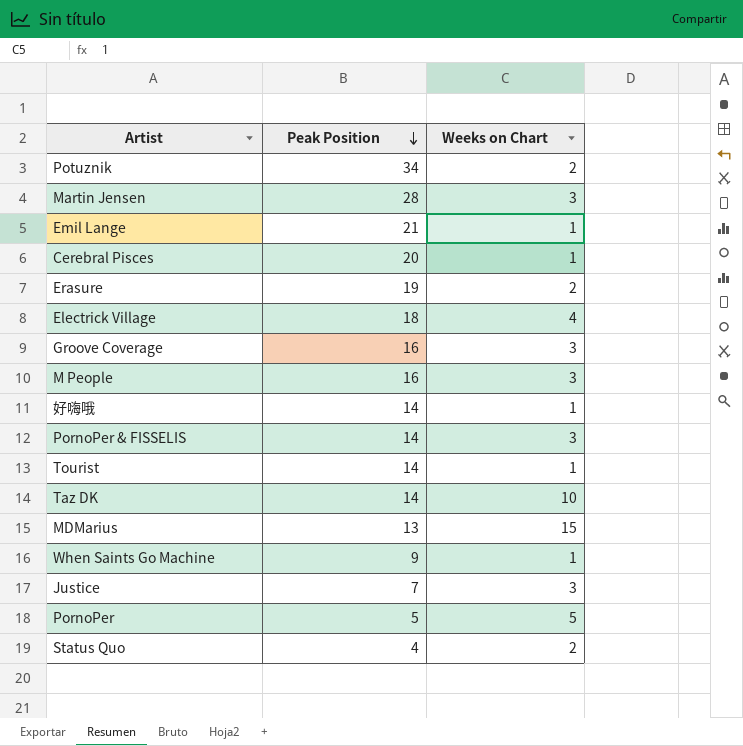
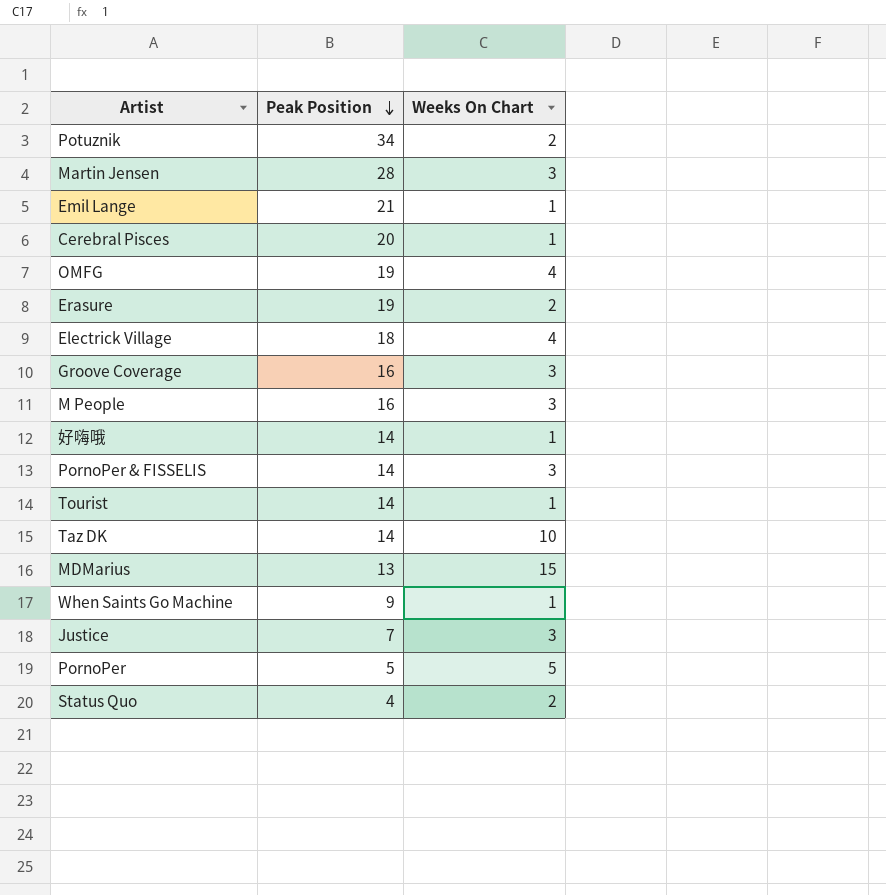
column name: Weeks on Chart -> Weeks On Chart
row OMFG: none -> 19 | 4

